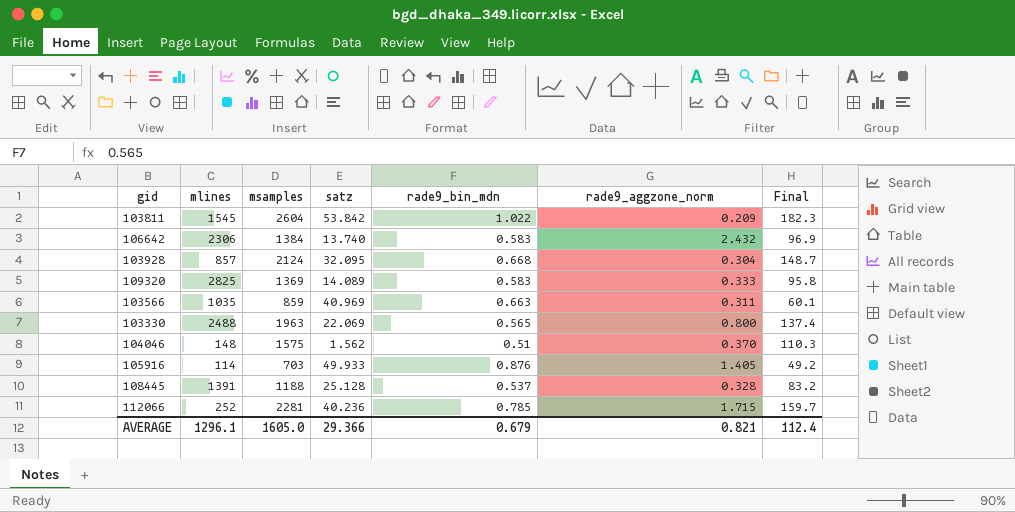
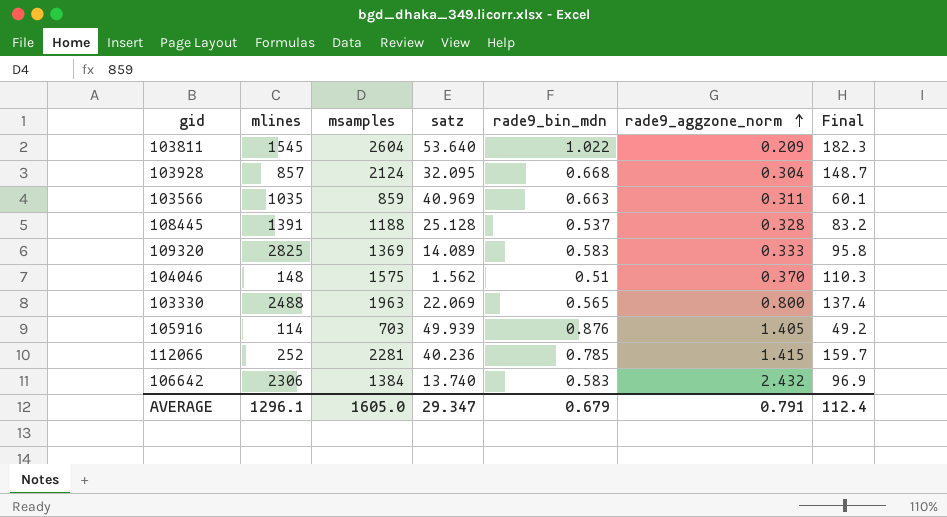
row order: none -> rade9_aggzone_norm ascending
103811 | satz: 53.842 -> 53.640
105916 | satz: 49.933 -> 49.939
112066 | rade9_aggzone_norm: 1.715 -> 1.415
AVERAGE | satz: 29.366 -> 29.347
AVERAGE | rade9_aggzone_norm: 0.821 -> 0.791

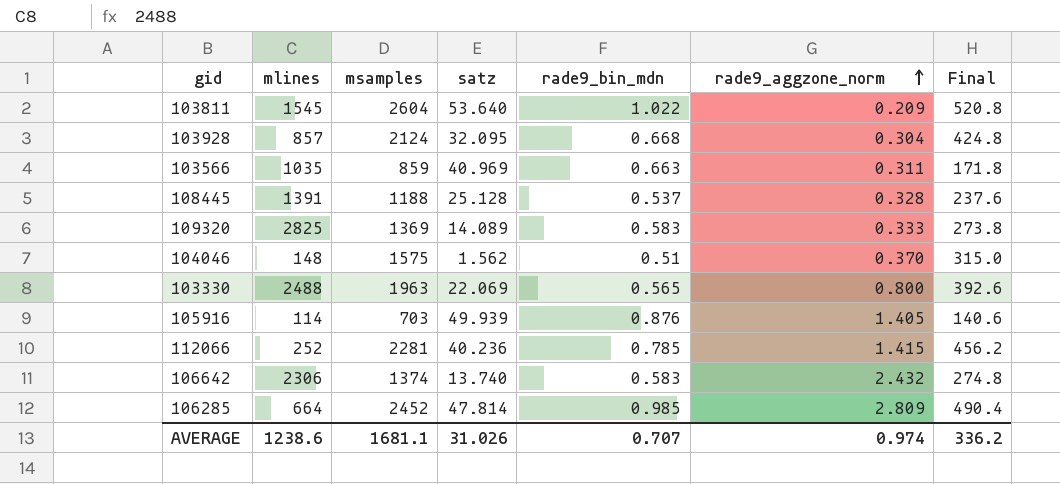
column Final | formula: [msamples] * 0.07 -> [msamples] * 0.2
106642 | msamples: 1384 -> 1374
row 106285: none -> 664 | 2452 | 47.814 | 0.985 | 2.809 | 490.4
AVERAGE | mlines: 1296.1 -> 1238.6
AVERAGE | msamples: 1605.0 -> 1681.1
AVERAGE | satz: 29.347 -> 31.026
AVERAGE | rade9_bin_mdn: 0.679 -> 0.707
AVERAGE | rade9_aggzone_norm: 0.791 -> 0.974
AVERAGE | Final: 112.4 -> 336.2

